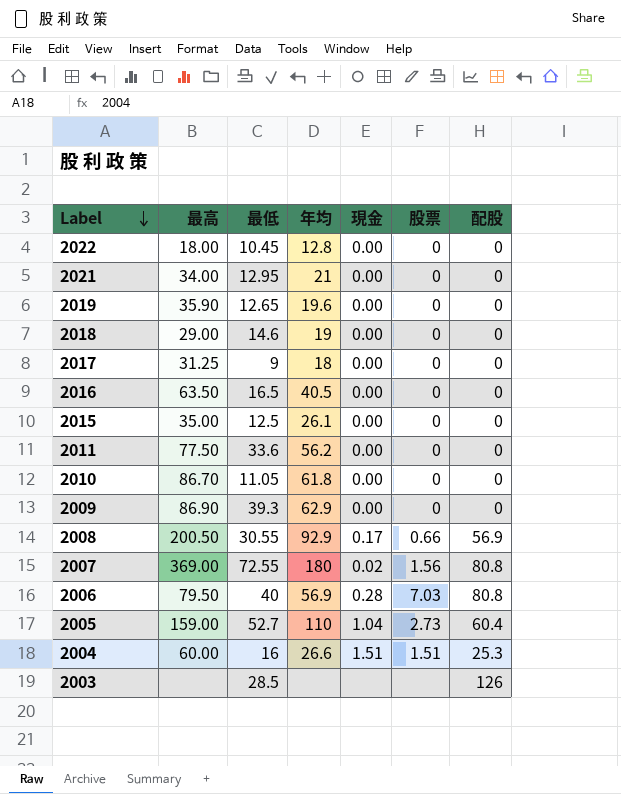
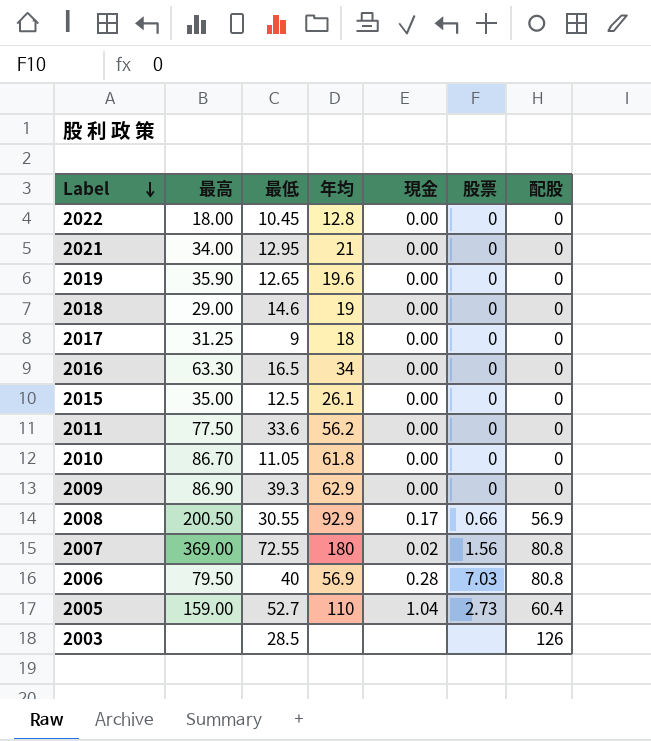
row 2004: 60.00 | 16 | 26.6 | 1.51 | 1.51 | 25.3 -> none
2016 | 最高: 63.50 -> 63.30
2016 | 年均: 40.5 -> 34

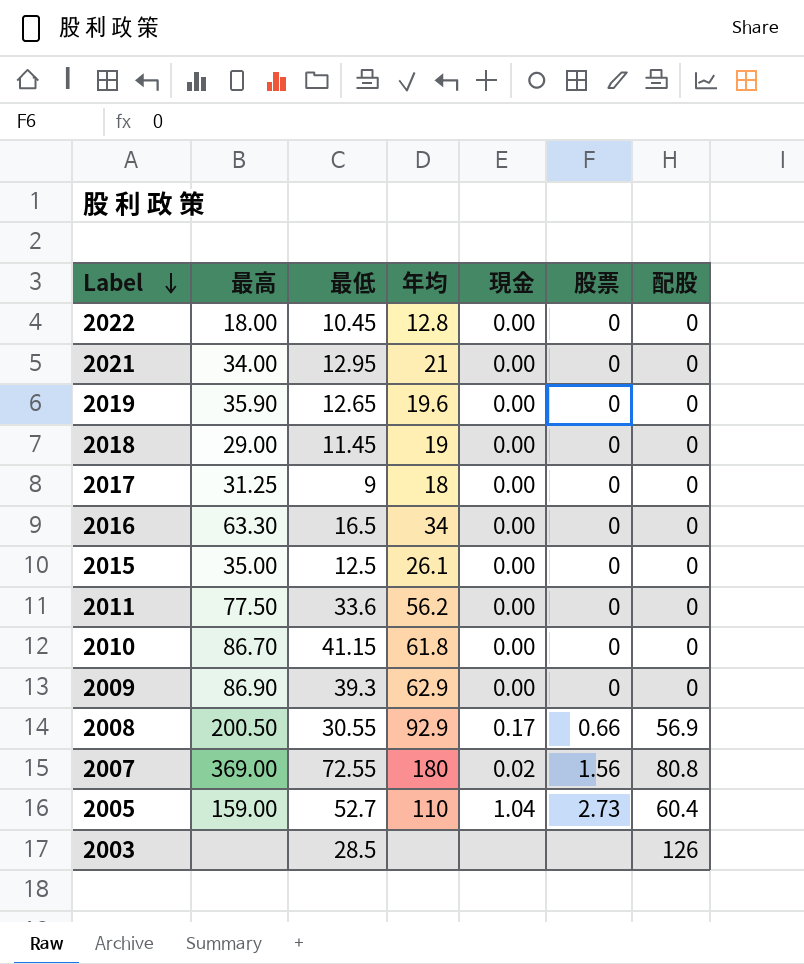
row 2006: 79.50 | 40 | 56.9 | 0.28 | 7.03 | 80.8 -> none
2018 | 最低: 14.6 -> 11.45
2010 | 最低: 11.05 -> 41.15

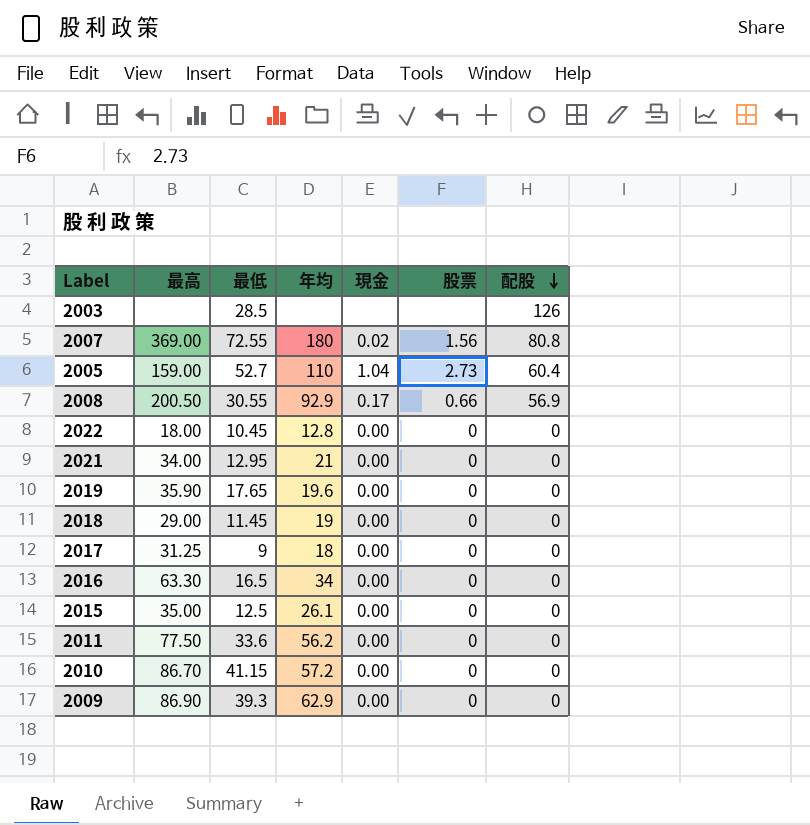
row order: Label descending -> 配股 descending
2019 | 最低: 12.65 -> 17.65
2010 | 年均: 61.8 -> 57.2

